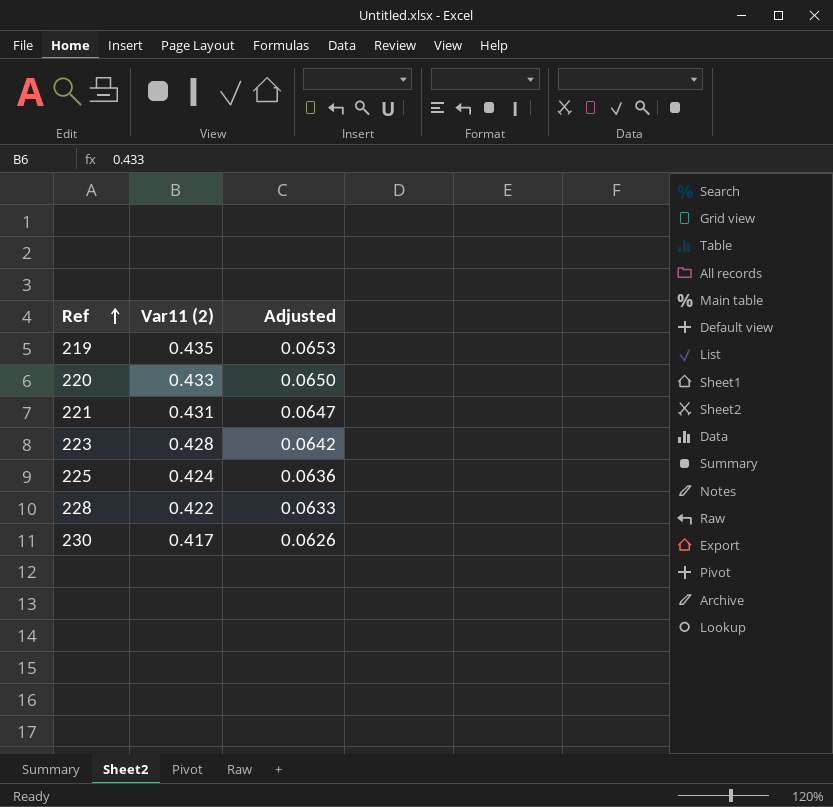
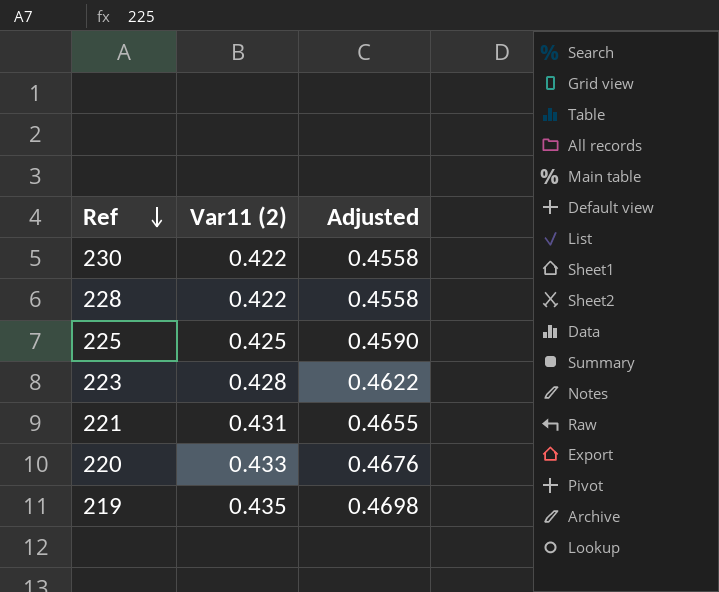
row order: Ref ascending -> Ref descending
column Adjusted | formula: [Var11 (2)] * 0.15 -> [Var11 (2)] * 1.08
230 | Var11 (2): 0.417 -> 0.422
225 | Var11 (2): 0.424 -> 0.425

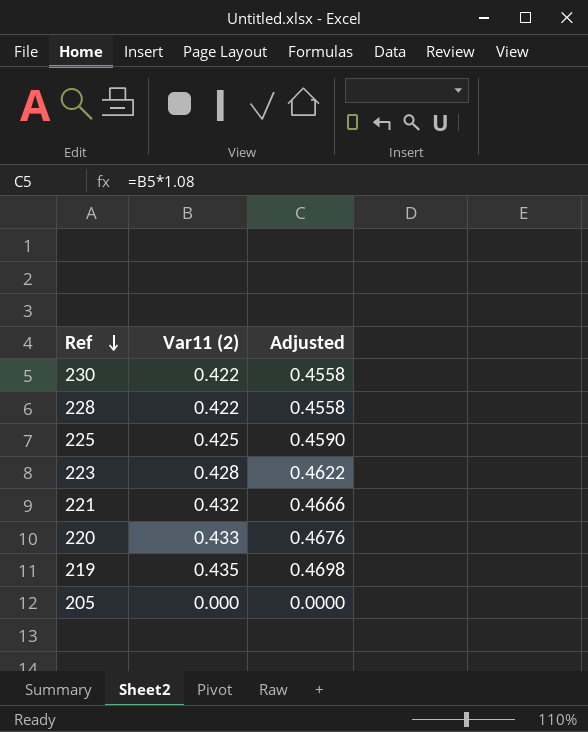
221 | Var11 (2): 0.431 -> 0.432
221 | Adjusted: 0.4655 -> 0.4666
row 205: none -> 0.000 | 0.0000

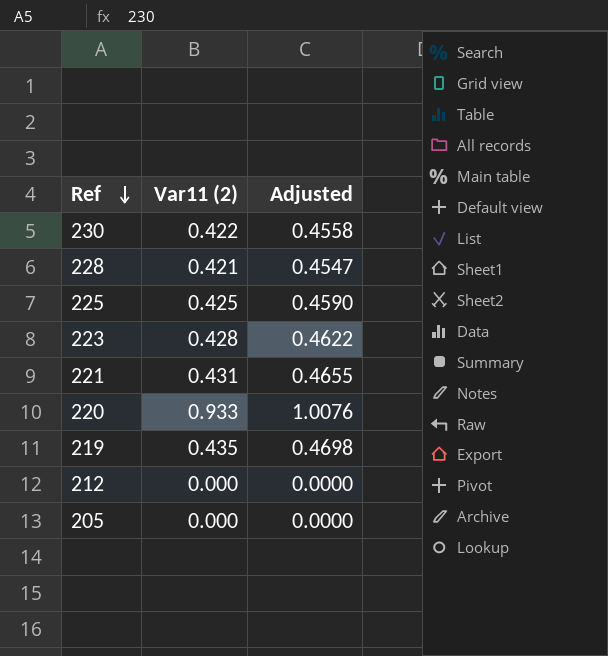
228 | Var11 (2): 0.422 -> 0.421
228 | Adjusted: 0.4558 -> 0.4547
221 | Var11 (2): 0.432 -> 0.431
221 | Adjusted: 0.4666 -> 0.4655
220 | Var11 (2): 0.433 -> 0.933
220 | Adjusted: 0.4676 -> 1.0076
row 212: none -> 0.000 | 0.0000

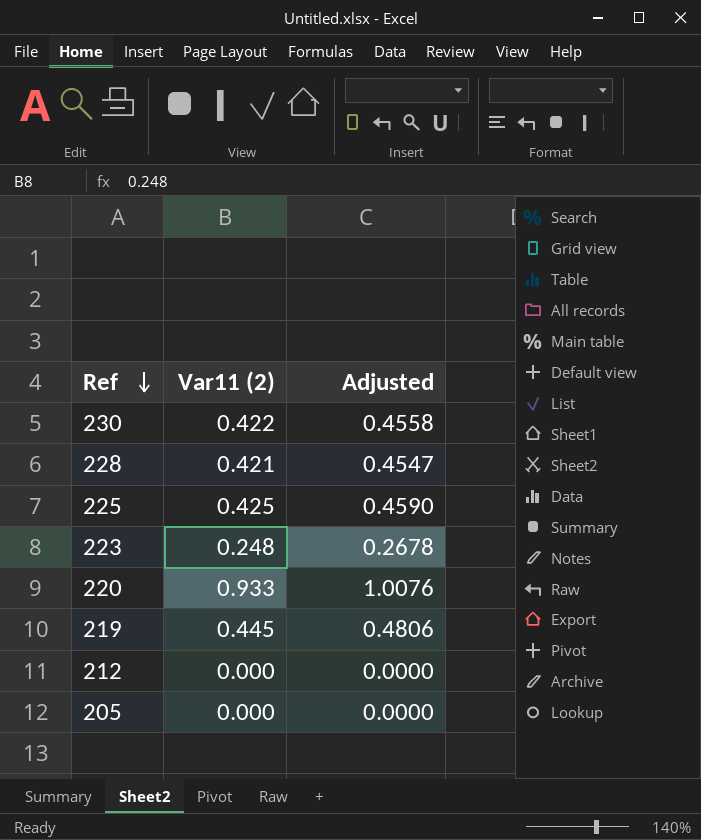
row 221: 0.431 | 0.4655 -> none
223 | Var11 (2): 0.428 -> 0.248
223 | Adjusted: 0.4622 -> 0.2678
219 | Var11 (2): 0.435 -> 0.445
219 | Adjusted: 0.4698 -> 0.4806

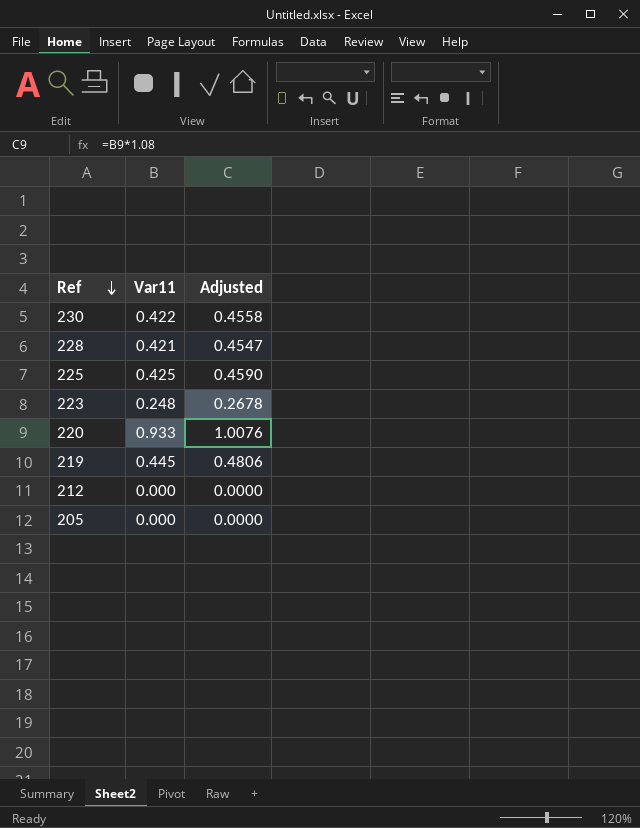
column name: Var11 (2) -> Var11

